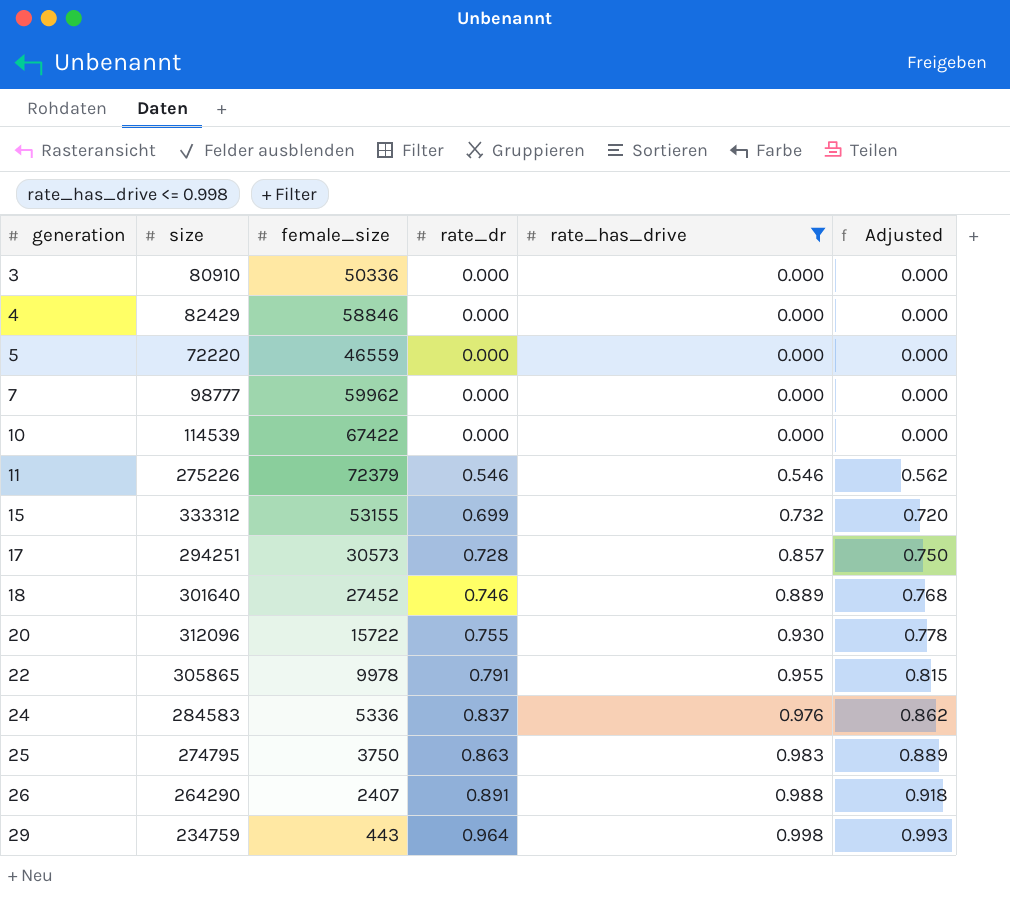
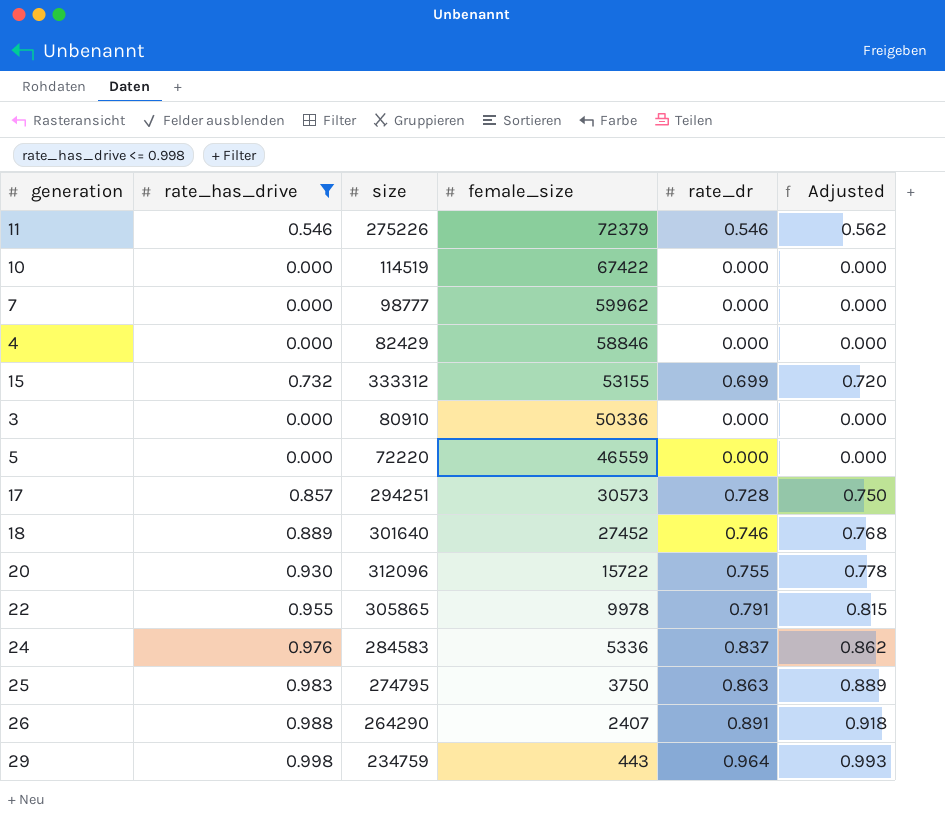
row order: generation ascending -> female_size descending
column rate_has_drive | position: 5 -> 2
10 | size: 114539 -> 114519

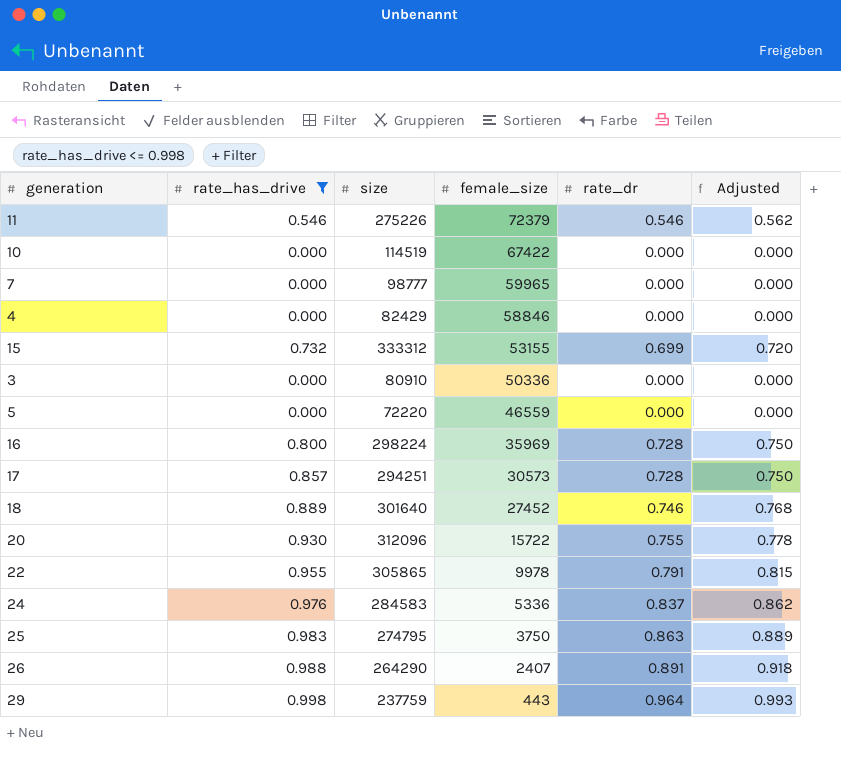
7 | female_size: 59962 -> 59965
row 16: none -> 0.800 | 298224 | 35969 | 0.728 | 0.750
29 | size: 234759 -> 237759

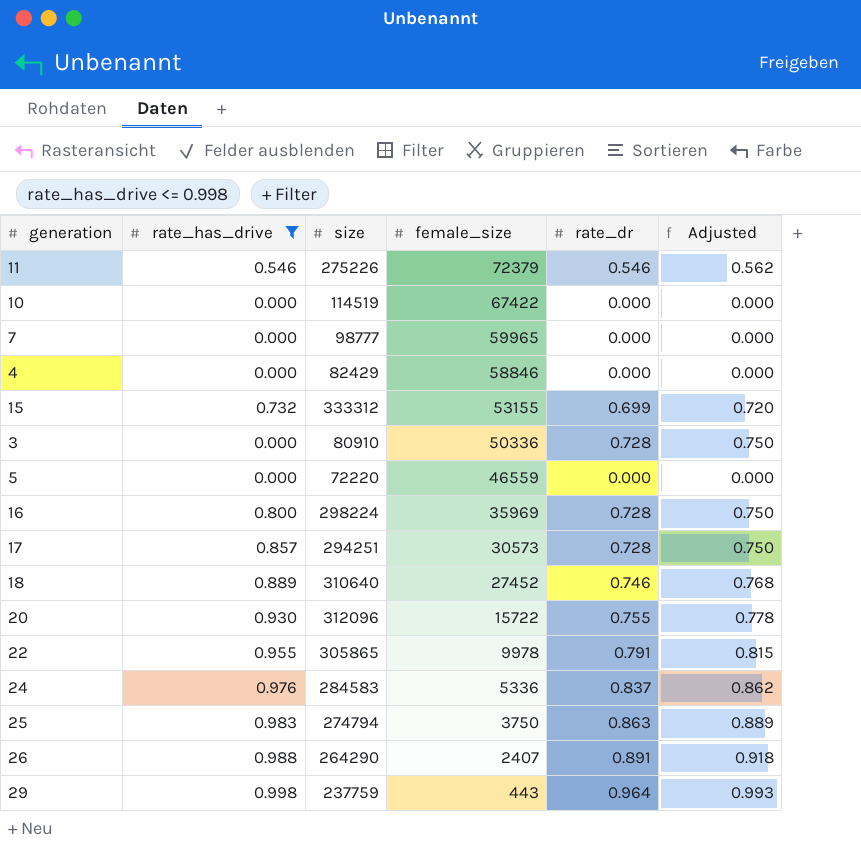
3 | rate_dr: 0.000 -> 0.728
3 | Adjusted: 0.000 -> 0.750
18 | size: 301640 -> 310640
25 | size: 274795 -> 274794

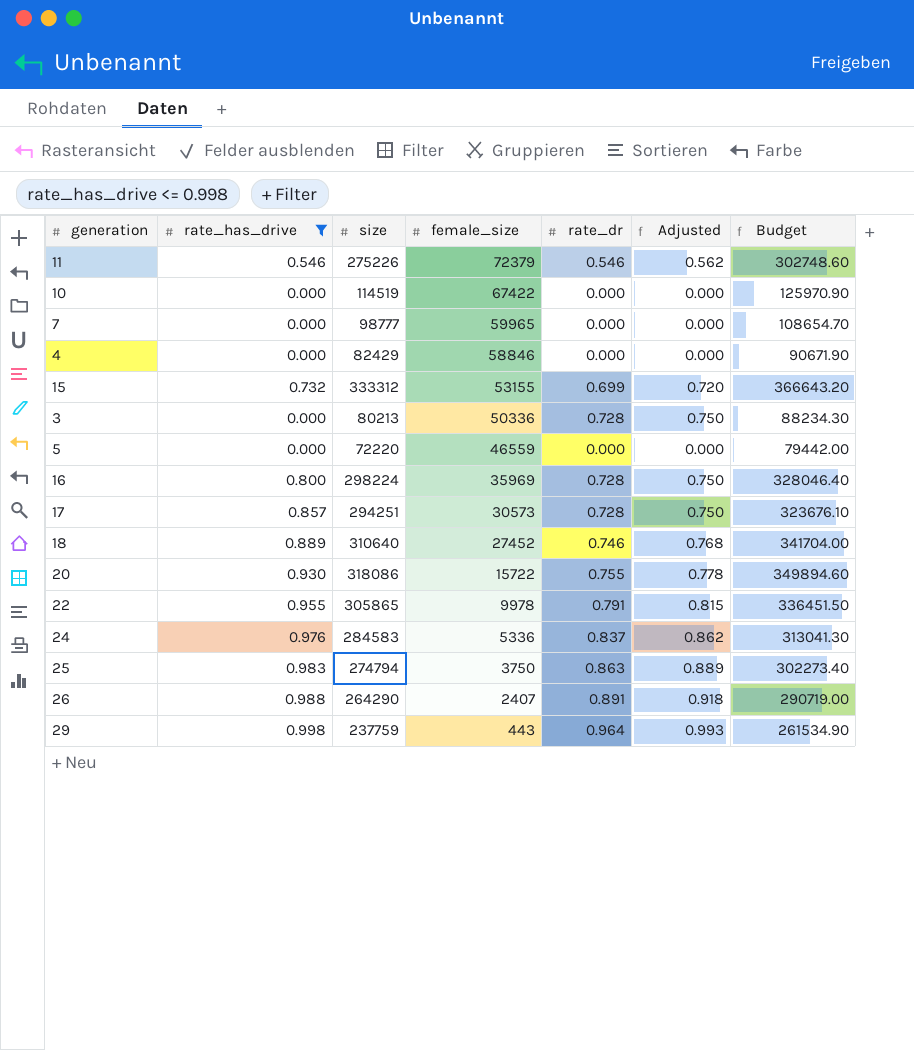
column Budget | formula: none -> [size] * 1.1
3 | size: 80910 -> 80213
20 | size: 312096 -> 318086

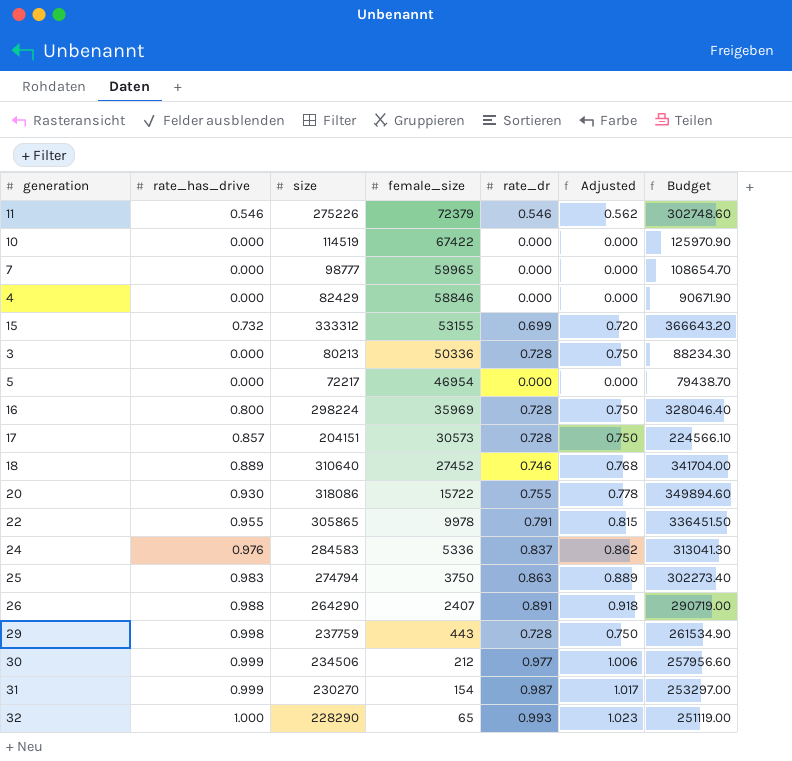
filter: rate_has_drive <= 0.998 -> none
5 | size: 72220 -> 72217
5 | female_size: 46559 -> 46954
5 | Budget: 79442.00 -> 79438.70
17 | size: 294251 -> 204151
17 | Budget: 323676.10 -> 224566.10
29 | rate_dr: 0.964 -> 0.728
29 | Adjusted: 0.993 -> 0.750

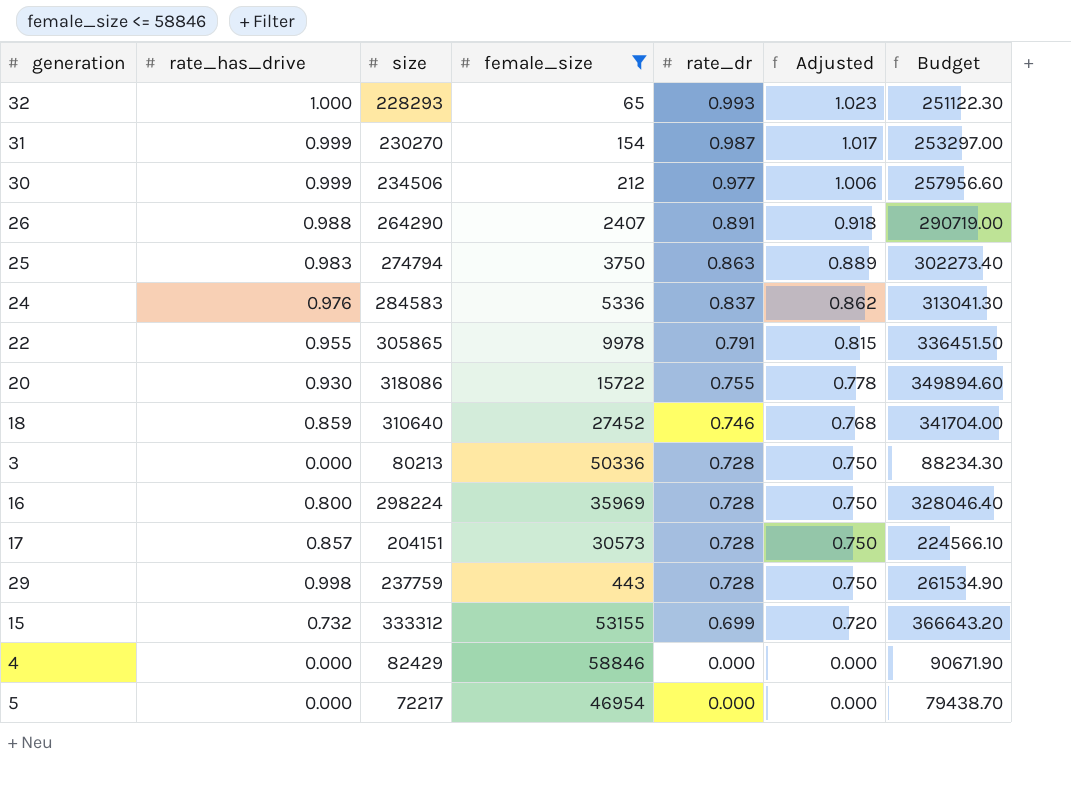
filter: none -> female_size <= 58846
row order: female_size descending -> rate_dr descending
32 | size: 228290 -> 228293
32 | Budget: 251119.00 -> 251122.30
18 | rate_has_drive: 0.889 -> 0.859

